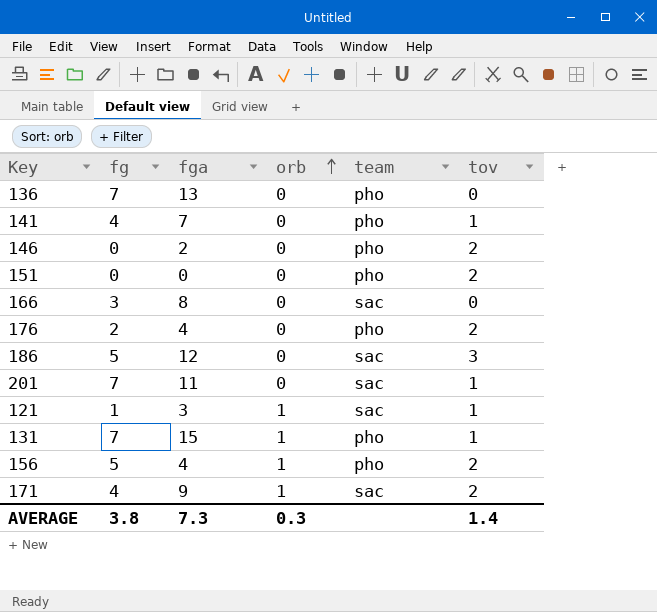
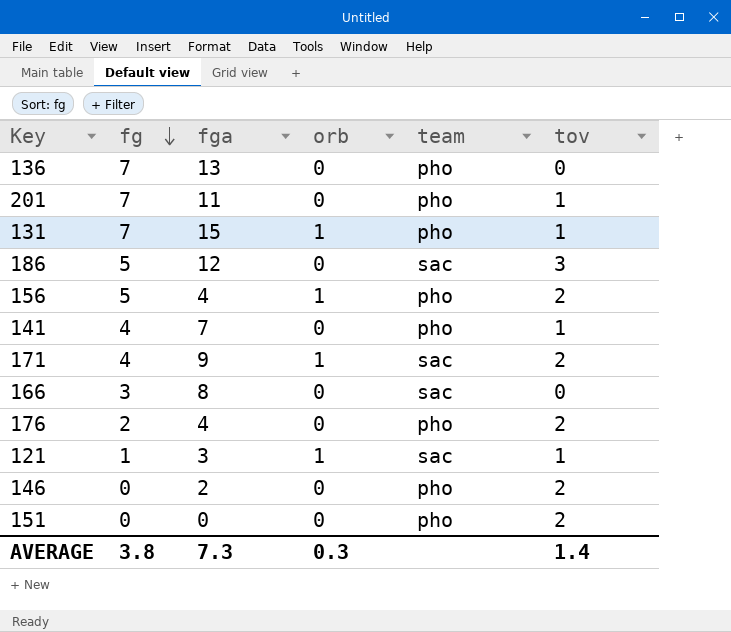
row order: orb ascending -> fg descending
201 | team: sac -> pho

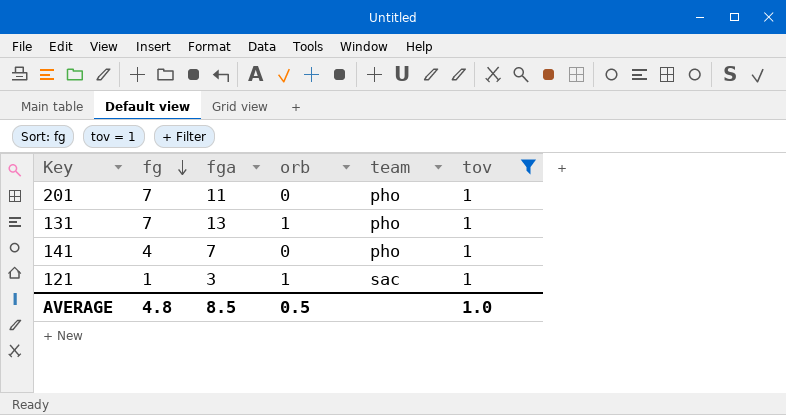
filter: none -> tov = 1
131 | fga: 15 -> 13
AVERAGE | fg: 3.8 -> 4.8
AVERAGE | fga: 7.3 -> 8.5
AVERAGE | orb: 0.3 -> 0.5
AVERAGE | tov: 1.4 -> 1.0

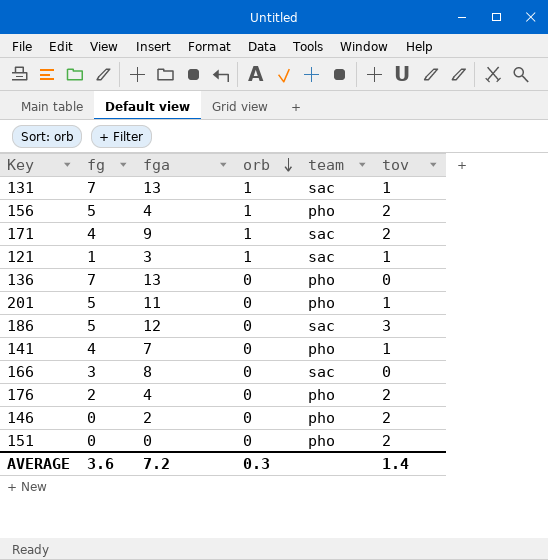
filter: tov = 1 -> none
row order: fg descending -> orb descending
131 | team: pho -> sac
201 | fg: 7 -> 5
AVERAGE | fg: 4.8 -> 3.6
AVERAGE | fga: 8.5 -> 7.2
AVERAGE | orb: 0.5 -> 0.3
AVERAGE | tov: 1.0 -> 1.4

